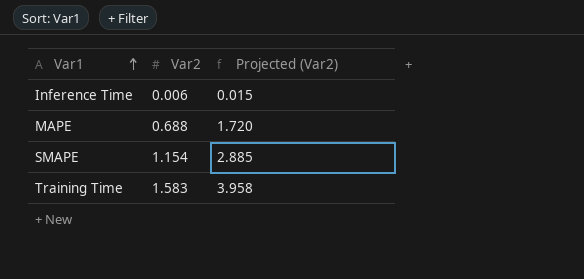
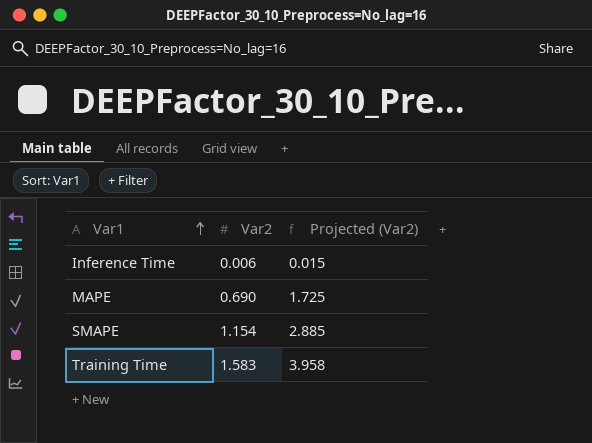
MAPE | Var2: 0.688 -> 0.690
MAPE | Projected (Var2): 1.720 -> 1.725

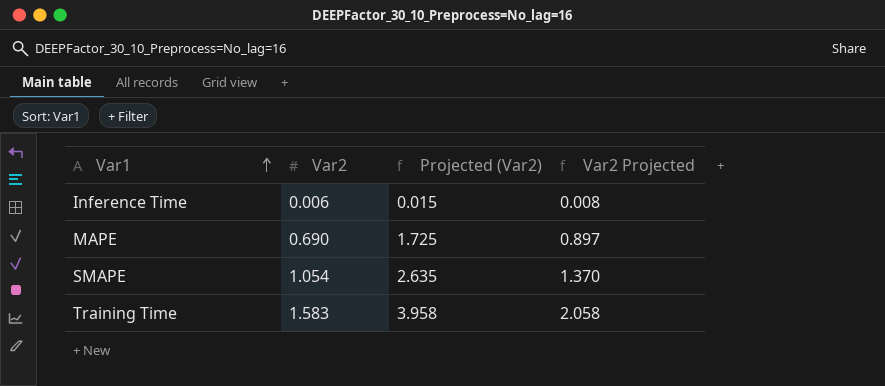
column Var2 Projected | formula: none -> [Var2] * 1.3
SMAPE | Var2: 1.154 -> 1.054
SMAPE | Projected (Var2): 2.885 -> 2.635

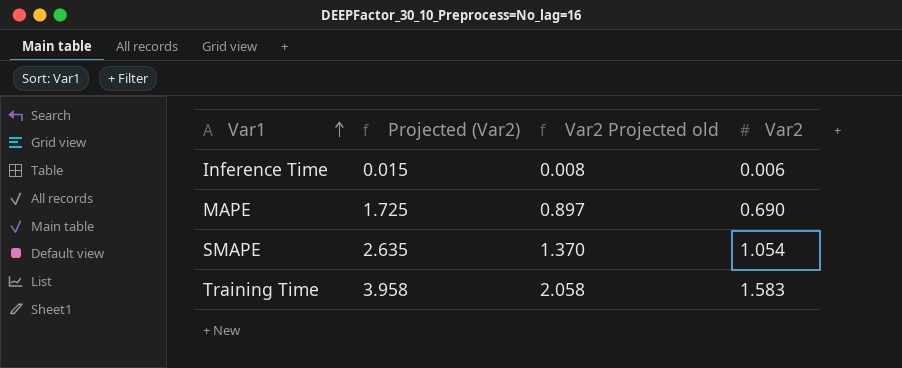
column name: Var2 Projected -> Var2 Projected old
column Var2 | position: 2 -> 4

